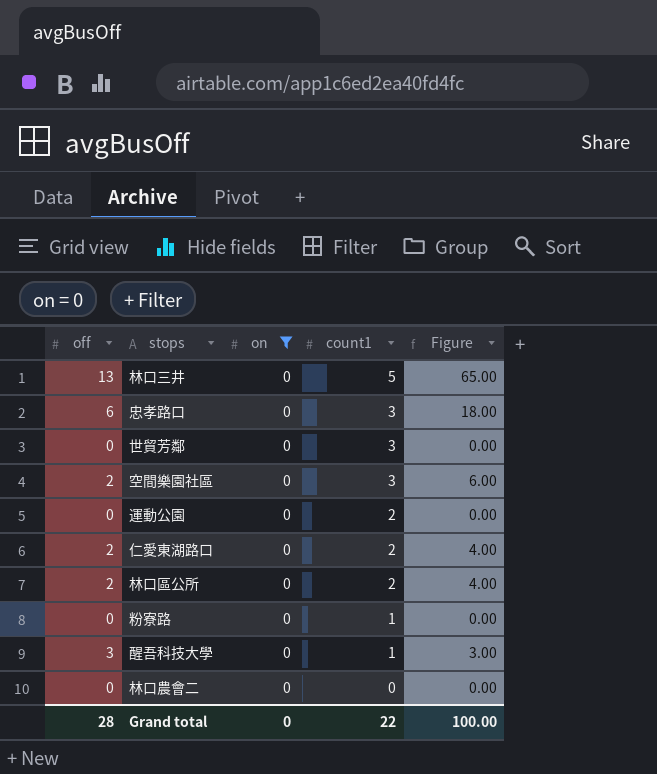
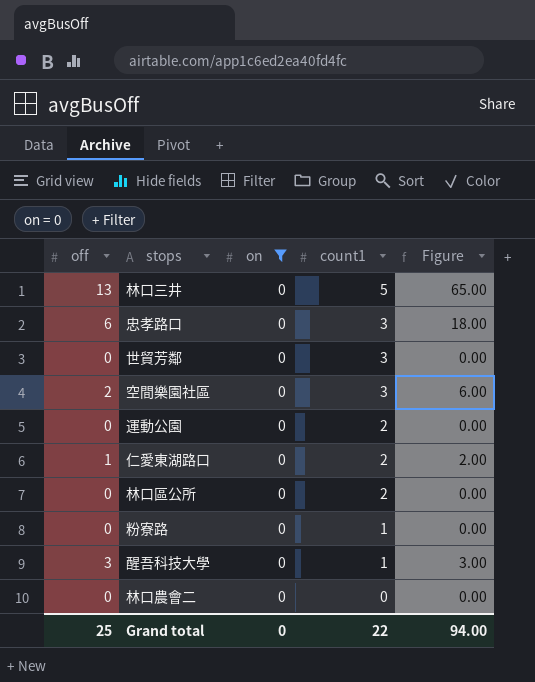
仁愛東湖路口 | off: 2 -> 1
仁愛東湖路口 | Figure: 4.00 -> 2.00
林口區公所 | off: 2 -> 0
林口區公所 | Figure: 4.00 -> 0.00
Grand total | off: 28 -> 25
Grand total | Figure: 100.00 -> 94.00

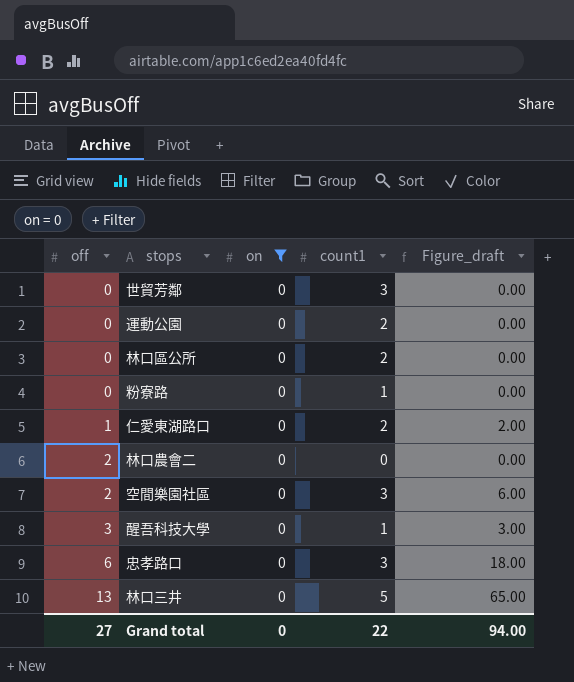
row order: count1 descending -> off ascending
column name: Figure -> Figure_draft
林口農會二 | off: 0 -> 2
Grand total | off: 25 -> 27

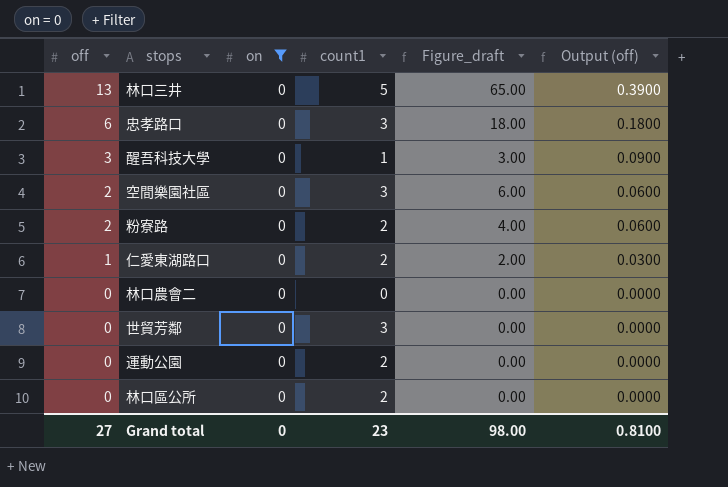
row order: off ascending -> off descending
column Output (off) | formula: none -> [off] * 0.03
粉寮路 | off: 0 -> 2
粉寮路 | count1: 1 -> 2
粉寮路 | Figure_draft: 0.00 -> 4.00
林口農會二 | off: 2 -> 0
Grand total | count1: 22 -> 23
Grand total | Figure_draft: 94.00 -> 98.00

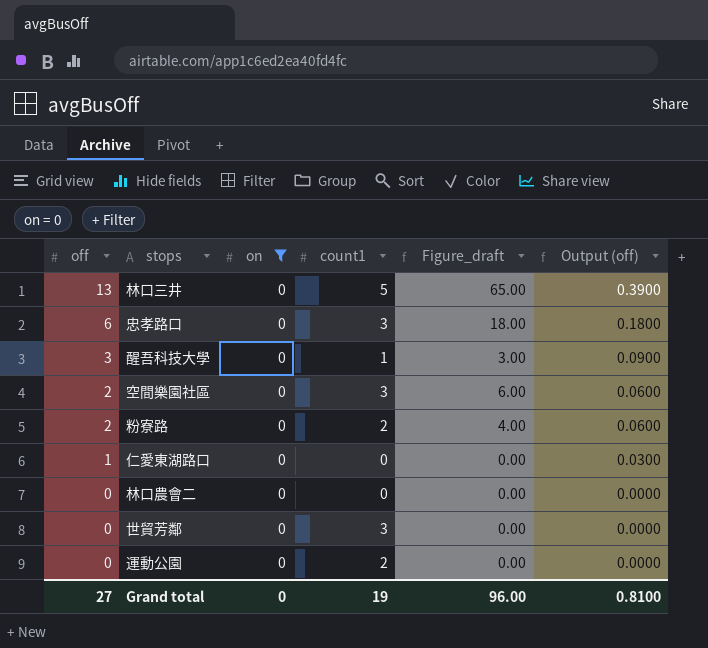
row 林口區公所: 0 | 0 | 2 | 0.00 | 0.0000 -> none
仁愛東湖路口 | count1: 2 -> 0
仁愛東湖路口 | Figure_draft: 2.00 -> 0.00
Grand total | count1: 23 -> 19
Grand total | Figure_draft: 98.00 -> 96.00

